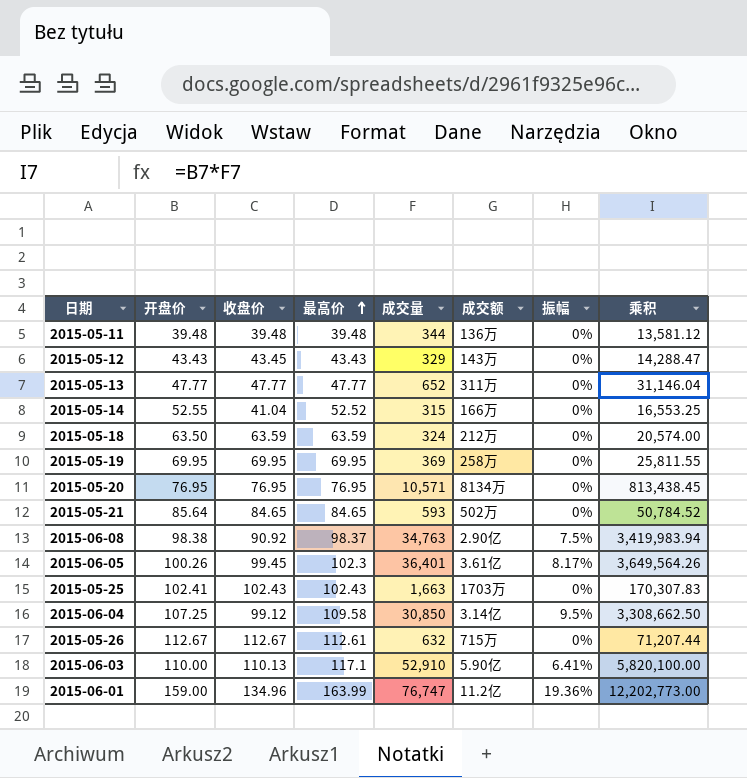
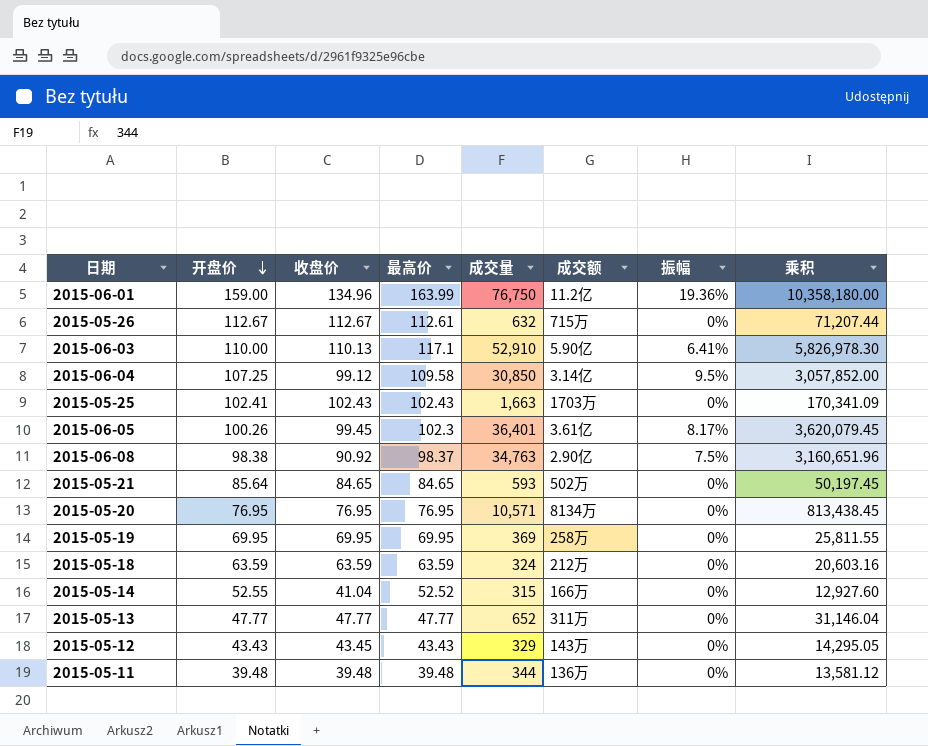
row order: 最高价 ascending -> 开盘价 descending
column 乘积 | formula: [开盘价] * [成交量] -> [收盘价] * [成交量]
2015-06-01 | 成交量: 76,747 -> 76,750
2015-05-18 | 开盘价: 63.50 -> 63.59

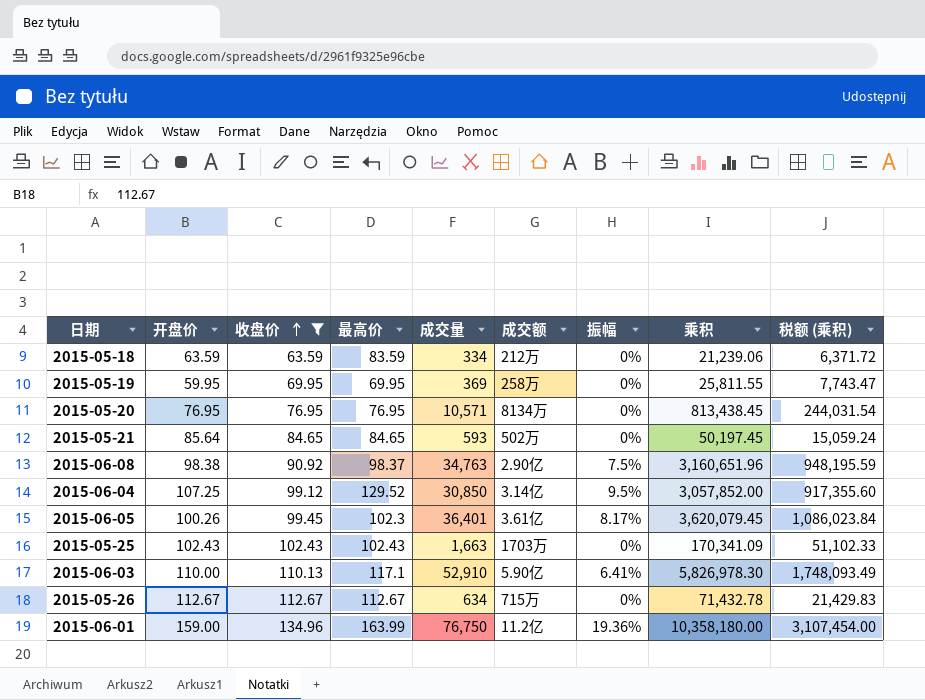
filter: none -> 收盘价 >= 63.59
row order: 开盘价 descending -> 收盘价 ascending
column 税额 (乘积) | formula: none -> [乘积] * 0.3
2015-05-18 | 最高价: 63.59 -> 83.59
2015-05-18 | 成交量: 324 -> 334
2015-05-18 | 乘积: 20,603.16 -> 21,239.06
2015-05-19 | 开盘价: 69.95 -> 59.95
2015-06-04 | 最高价: 109.58 -> 129.52
2015-05-25 | 开盘价: 102.41 -> 102.43
2015-05-26 | 最高价: 112.61 -> 112.67
2015-05-26 | 成交量: 632 -> 634
2015-05-26 | 乘积: 71,207.44 -> 71,432.78

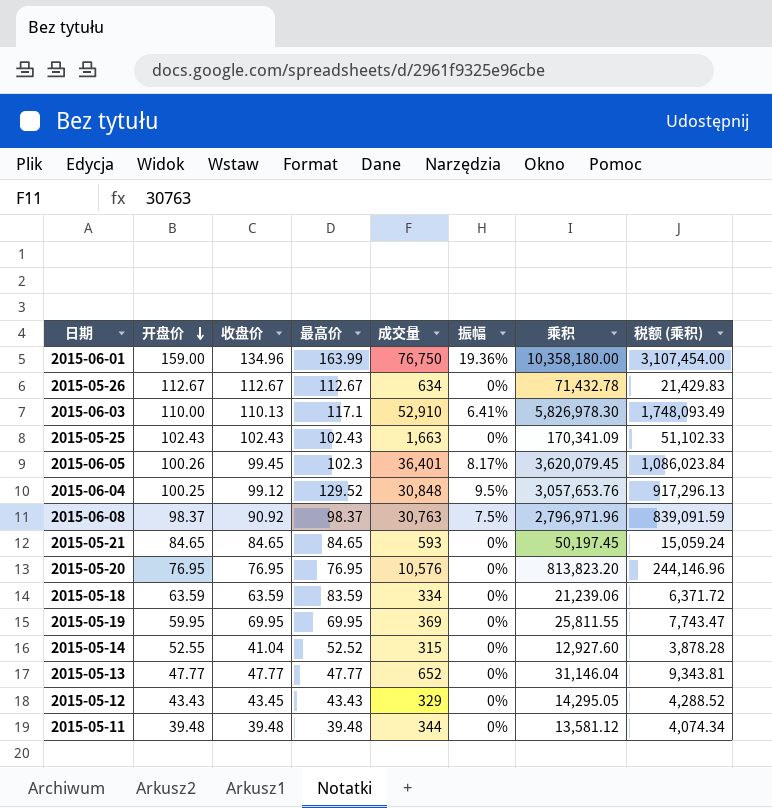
filter: 收盘价 >= 63.59 -> none
row order: 收盘价 ascending -> 开盘价 descending
column 成交额 | position: 6 -> none
2015-06-04 | 开盘价: 107.25 -> 100.25
2015-06-04 | 成交量: 30,850 -> 30,848
2015-06-04 | 乘积: 3,057,852.00 -> 3,057,653.76
2015-06-04 | 税额 (乘积): 917,355.60 -> 917,296.13
2015-06-08 | 开盘价: 98.38 -> 98.37
2015-06-08 | 成交量: 34,763 -> 30,763
2015-06-08 | 乘积: 3,160,651.96 -> 2,796,971.96
2015-06-08 | 税额 (乘积): 948,195.59 -> 839,091.59
2015-05-21 | 开盘价: 85.64 -> 84.65
2015-05-20 | 成交量: 10,571 -> 10,576
2015-05-20 | 乘积: 813,438.45 -> 813,823.20
2015-05-20 | 税额 (乘积): 244,031.54 -> 244,146.96

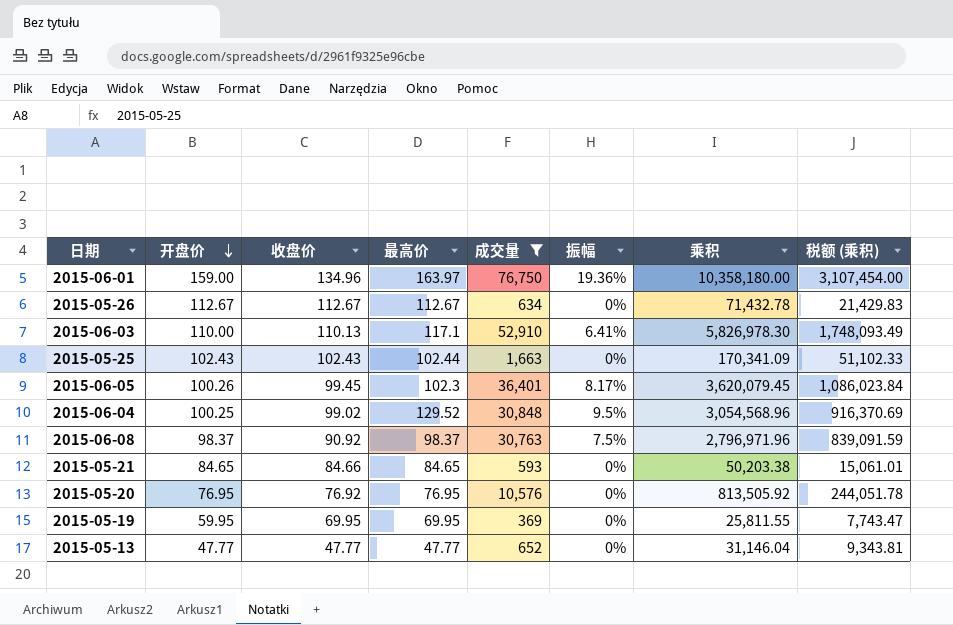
filter: none -> 成交量 >= 369
2015-06-01 | 最高价: 163.99 -> 163.97
2015-05-25 | 最高价: 102.43 -> 102.44
2015-06-04 | 收盘价: 99.12 -> 99.02
2015-06-04 | 乘积: 3,057,653.76 -> 3,054,568.96
2015-06-04 | 税额 (乘积): 917,296.13 -> 916,370.69
2015-05-21 | 收盘价: 84.65 -> 84.66
2015-05-21 | 乘积: 50,197.45 -> 50,203.38
2015-05-21 | 税额 (乘积): 15,059.24 -> 15,061.01
2015-05-20 | 收盘价: 76.95 -> 76.92
2015-05-20 | 乘积: 813,823.20 -> 813,505.92
2015-05-20 | 税额 (乘积): 244,146.96 -> 244,051.78

